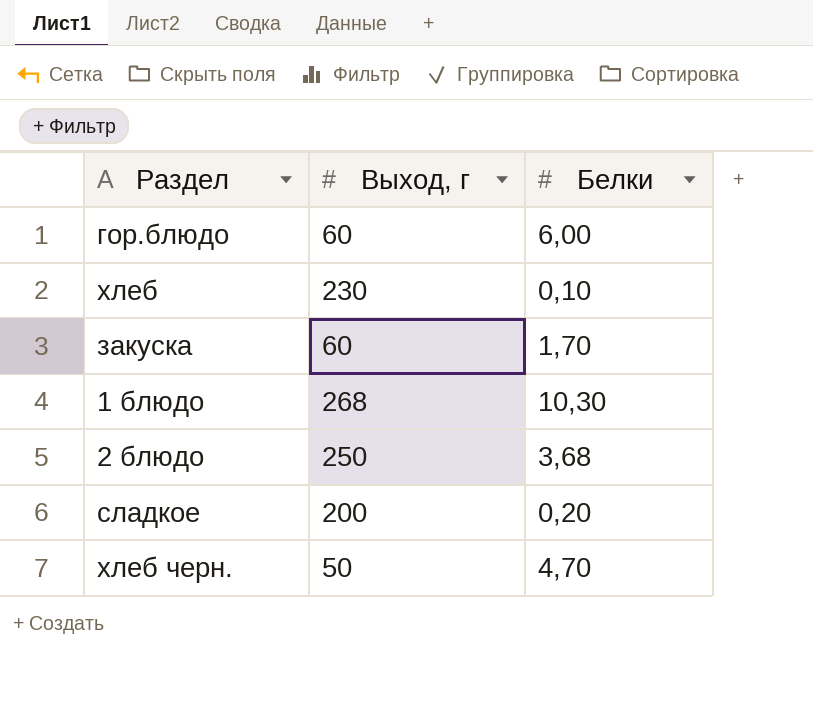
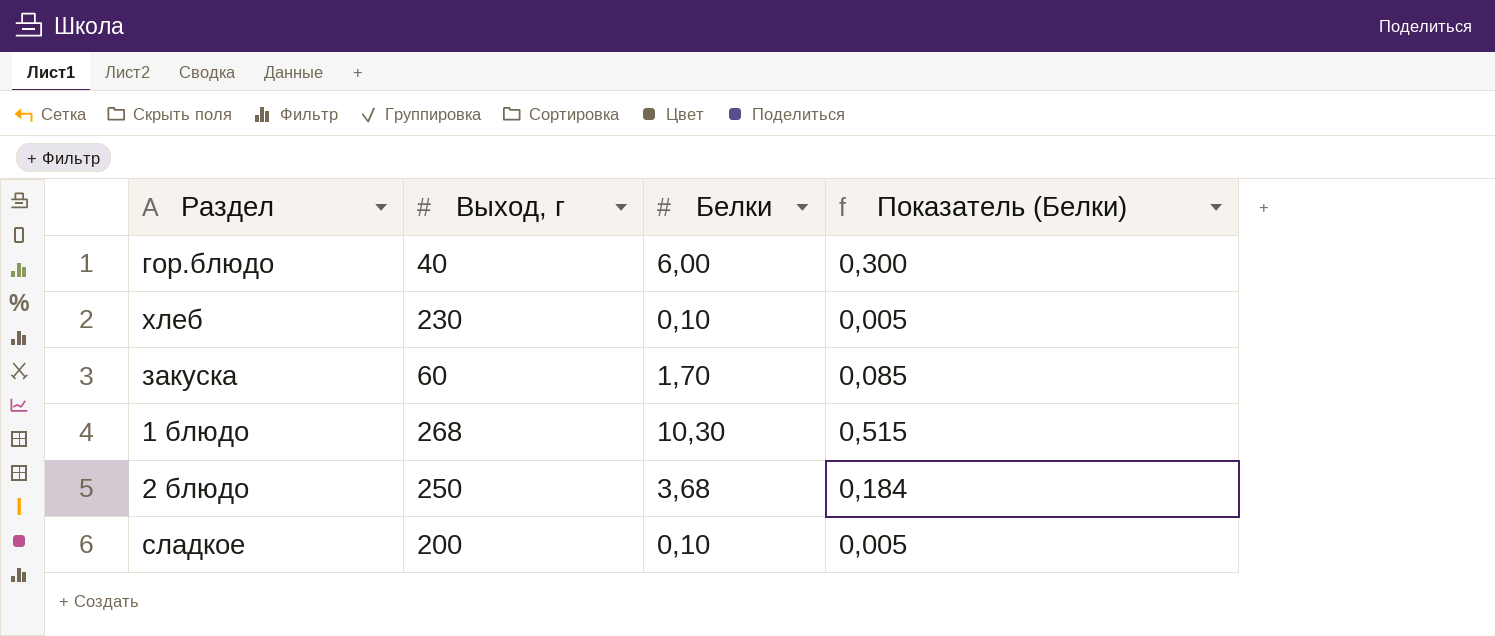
column Показатель (Белки) | formula: none -> [Белки] * 0,05
row хлеб черн.: 50 | 4,70 -> none
гор.блюдо | Выход, г: 60 -> 40
сладкое | Белки: 0,20 -> 0,10

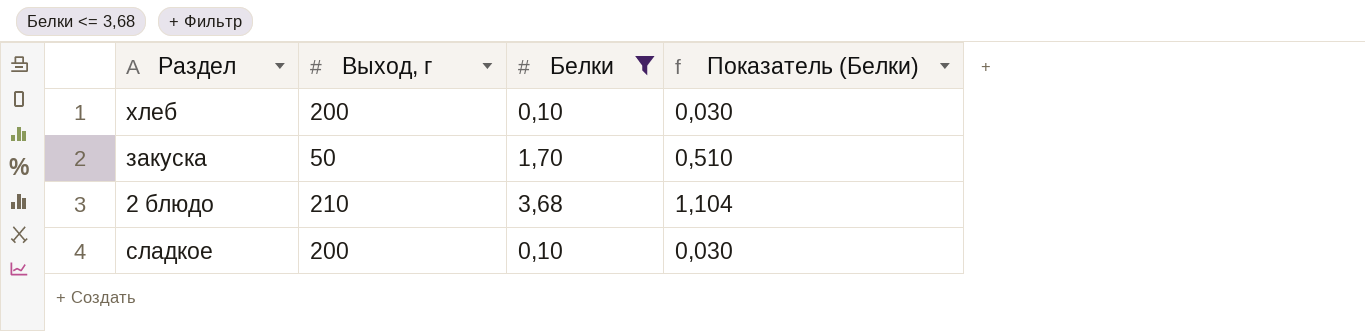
filter: none -> Белки <= 3,68
column Показатель (Белки) | formula: [Белки] * 0,05 -> [Белки] * 0,3
хлеб | Выход, г: 230 -> 200
закуска | Выход, г: 60 -> 50
2 блюдо | Выход, г: 250 -> 210

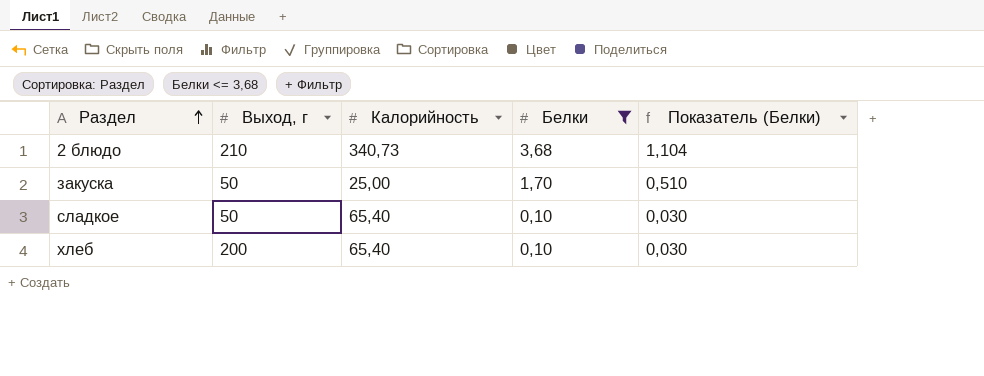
row order: none -> Раздел ascending
column Калорийность | position: none -> 3
сладкое | Выход, г: 200 -> 50

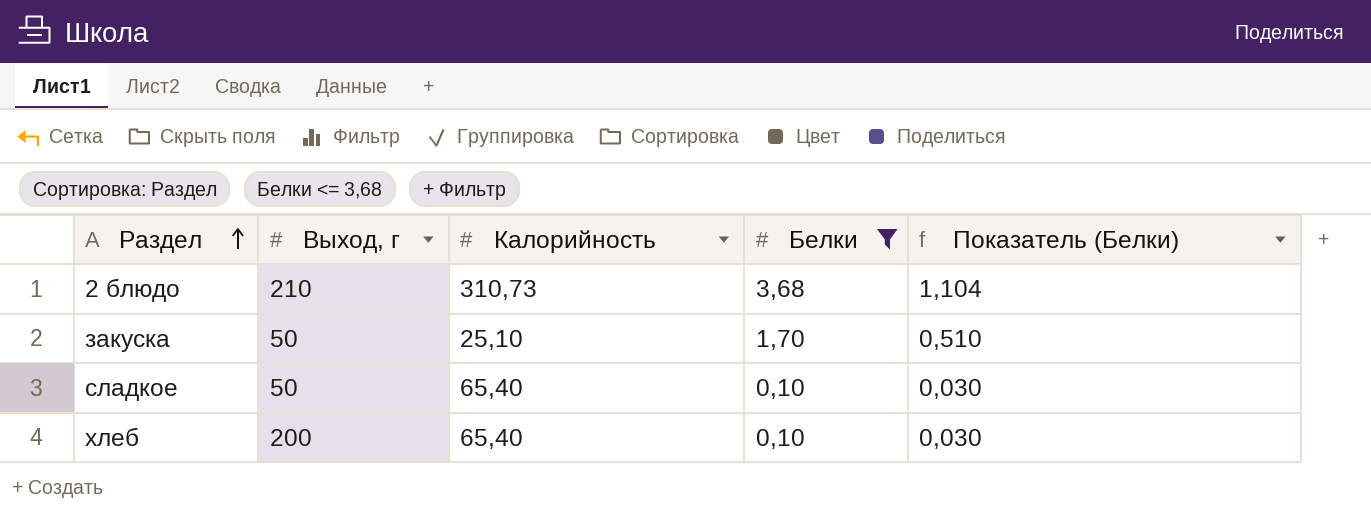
2 блюдо | Калорийность: 340,73 -> 310,73
закуска | Калорийность: 25,00 -> 25,10

